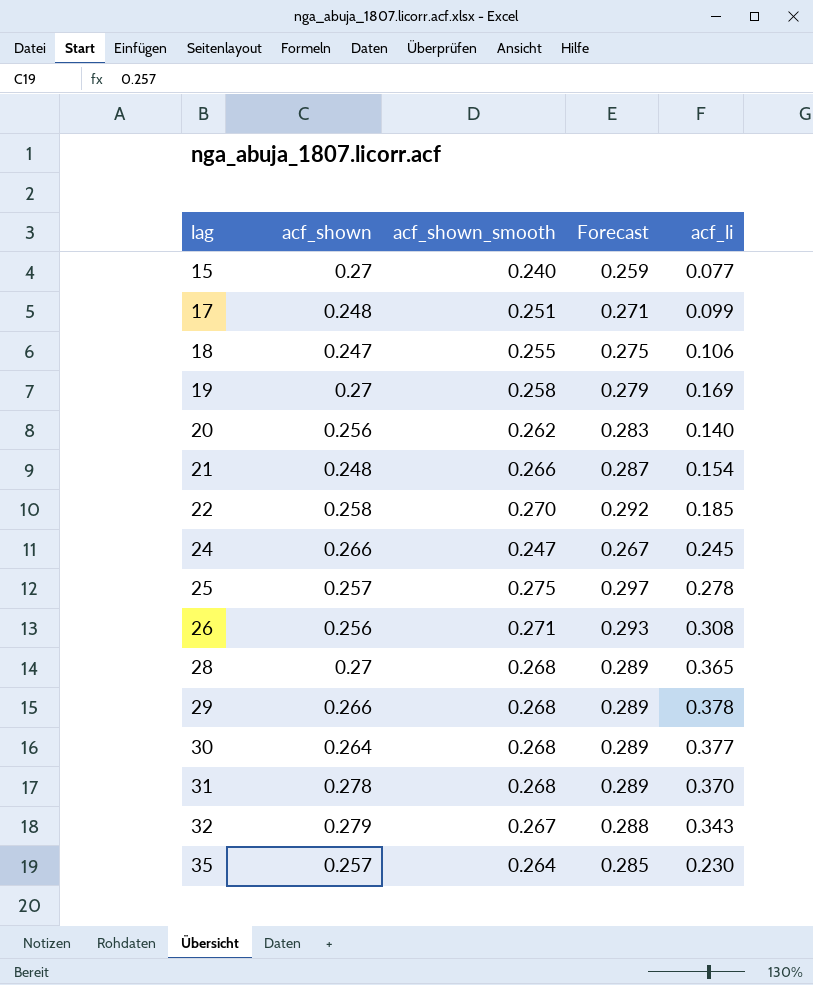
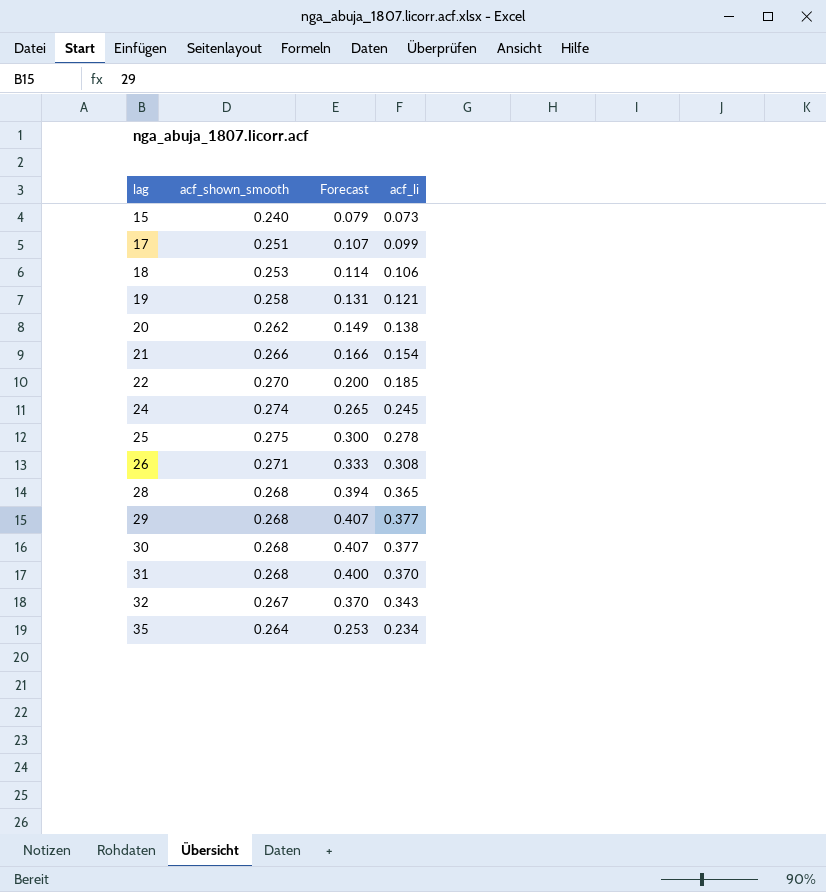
column acf_shown | position: 2 -> none
column Forecast | formula: [acf_shown_smooth] * 1.08 -> [acf_li] * 1.08
15 | acf_li: 0.077 -> 0.073
18 | acf_shown_smooth: 0.255 -> 0.253
19 | acf_li: 0.169 -> 0.121
20 | acf_li: 0.140 -> 0.138
24 | acf_shown_smooth: 0.247 -> 0.274
29 | acf_li: 0.378 -> 0.377
35 | acf_li: 0.230 -> 0.234

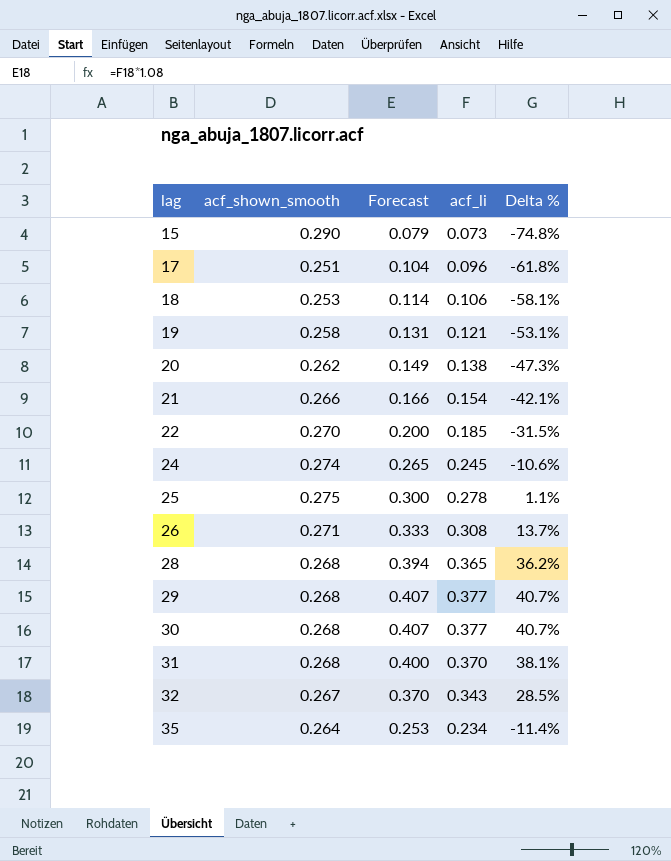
column Delta % | formula: none -> ([acf_li] - [acf_shown_smooth]) / [acf_shown_smooth]
15 | acf_shown_smooth: 0.240 -> 0.290
17 | Forecast: 0.107 -> 0.104
17 | acf_li: 0.099 -> 0.096

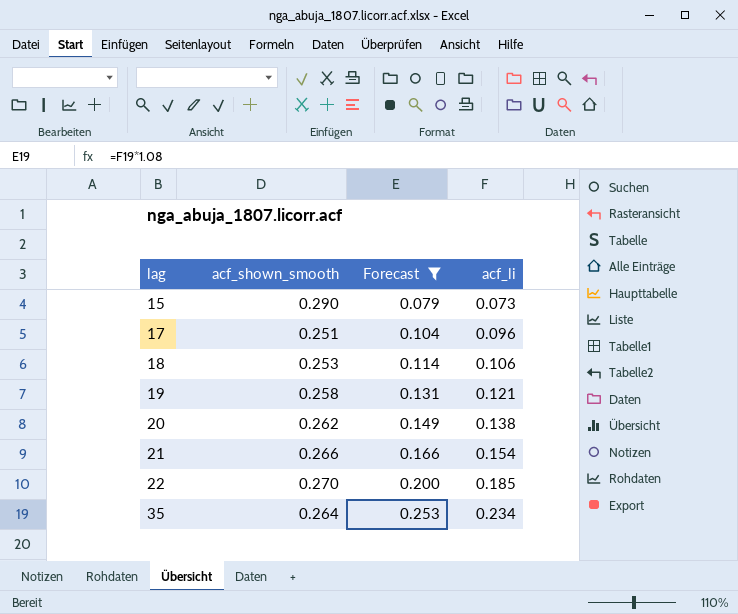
filter: none -> Forecast <= 0.253
column Delta % | formula: ([acf_li] - [acf_shown_smooth]) / [acf_shown_smooth] -> none

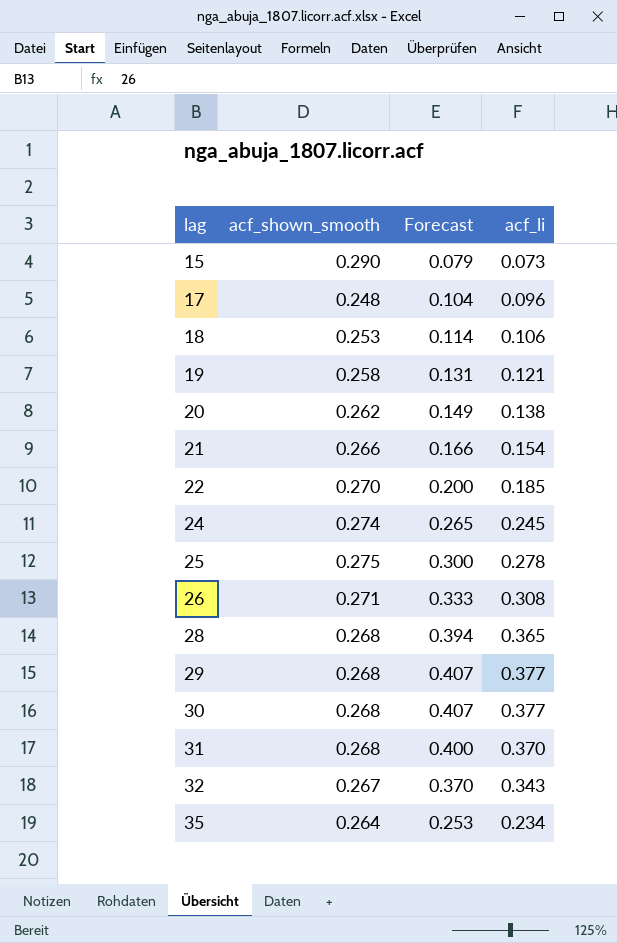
filter: Forecast <= 0.253 -> none
17 | acf_shown_smooth: 0.251 -> 0.248

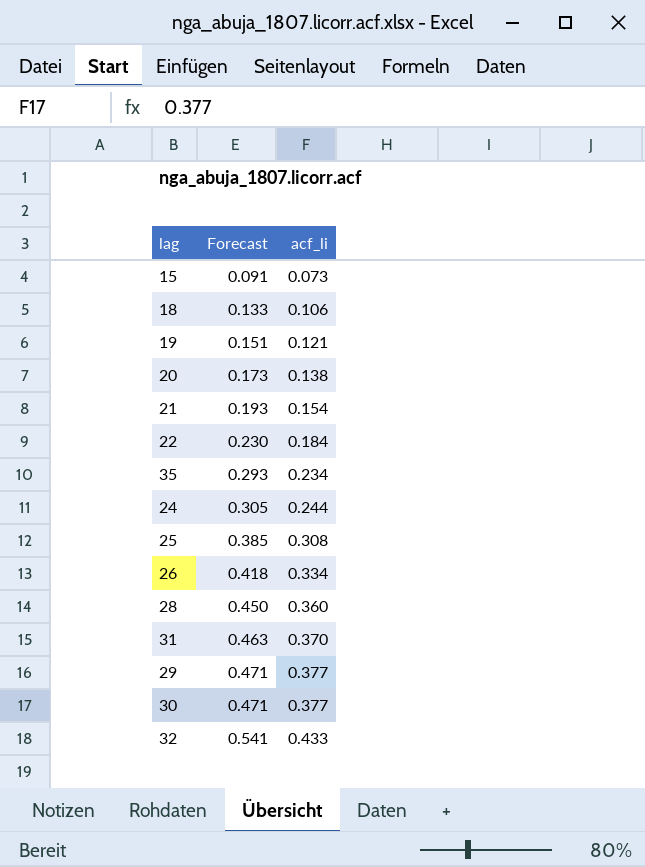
row order: lag ascending -> Forecast ascending
column acf_shown_smooth | position: 2 -> none
column Forecast | formula: [acf_li] * 1.08 -> [acf_li] * 1.25
row 17: 0.248 | 0.104 | 0.096 -> none
22 | acf_li: 0.185 -> 0.184
24 | acf_li: 0.245 -> 0.244
25 | acf_li: 0.278 -> 0.308
26 | acf_li: 0.308 -> 0.334
28 | acf_li: 0.365 -> 0.360
32 | acf_li: 0.343 -> 0.433

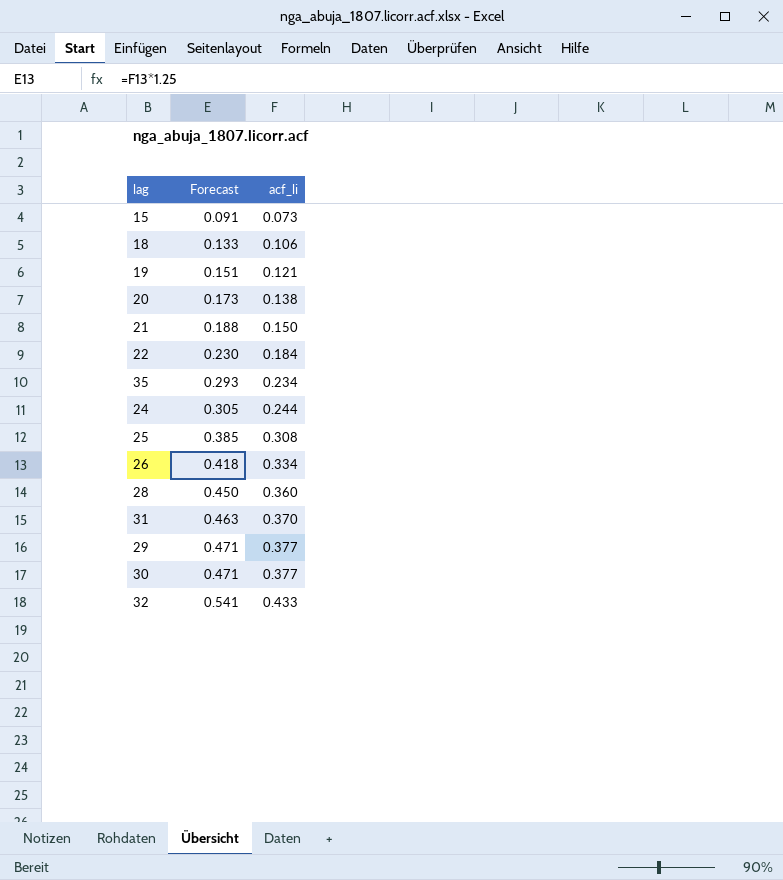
21 | Forecast: 0.193 -> 0.188
21 | acf_li: 0.154 -> 0.150

